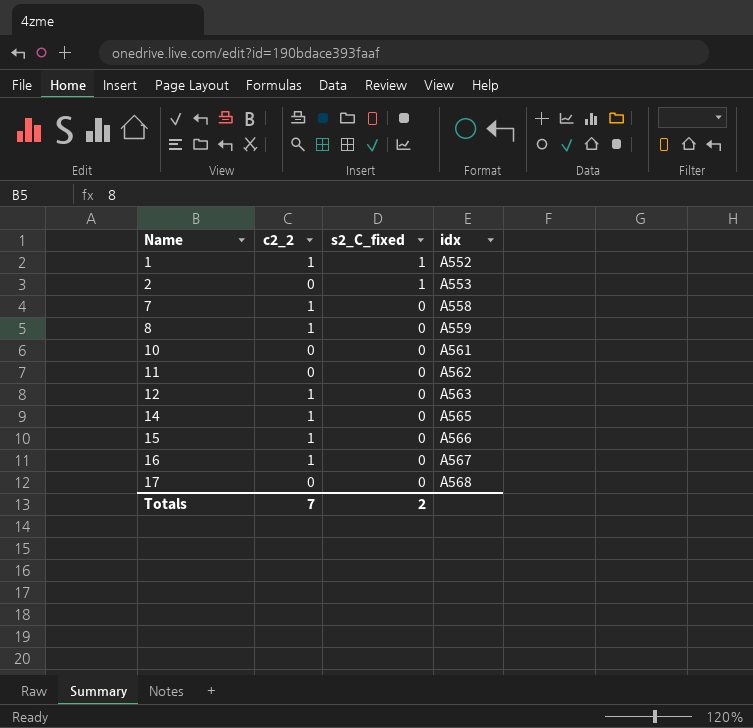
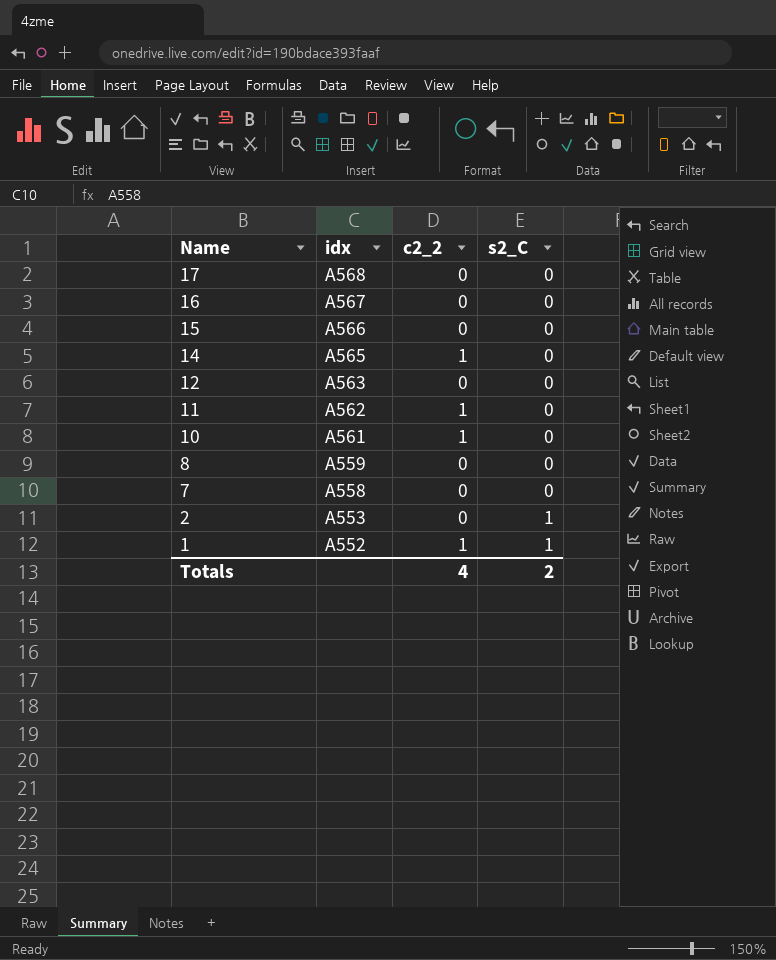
row order: Name ascending -> Name descending
column idx | position: 4 -> 2
column name: s2_C_fixed -> s2_C
16 | c2_2: 1 -> 0
15 | c2_2: 1 -> 0
12 | c2_2: 1 -> 0
11 | c2_2: 0 -> 1
10 | c2_2: 0 -> 1
8 | c2_2: 1 -> 0
7 | c2_2: 1 -> 0
Totals | c2_2: 7 -> 4

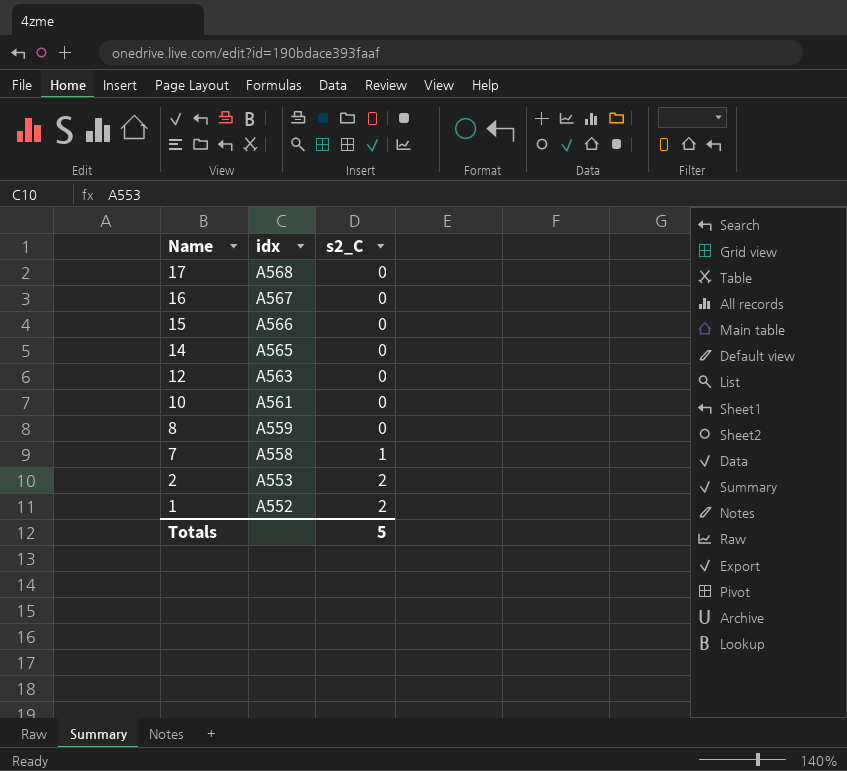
column c2_2 | position: 3 -> none
row 11: A562 | 1 | 0 -> none
7 | s2_C: 0 -> 1
2 | s2_C: 1 -> 2
1 | s2_C: 1 -> 2
Totals | s2_C: 2 -> 5

